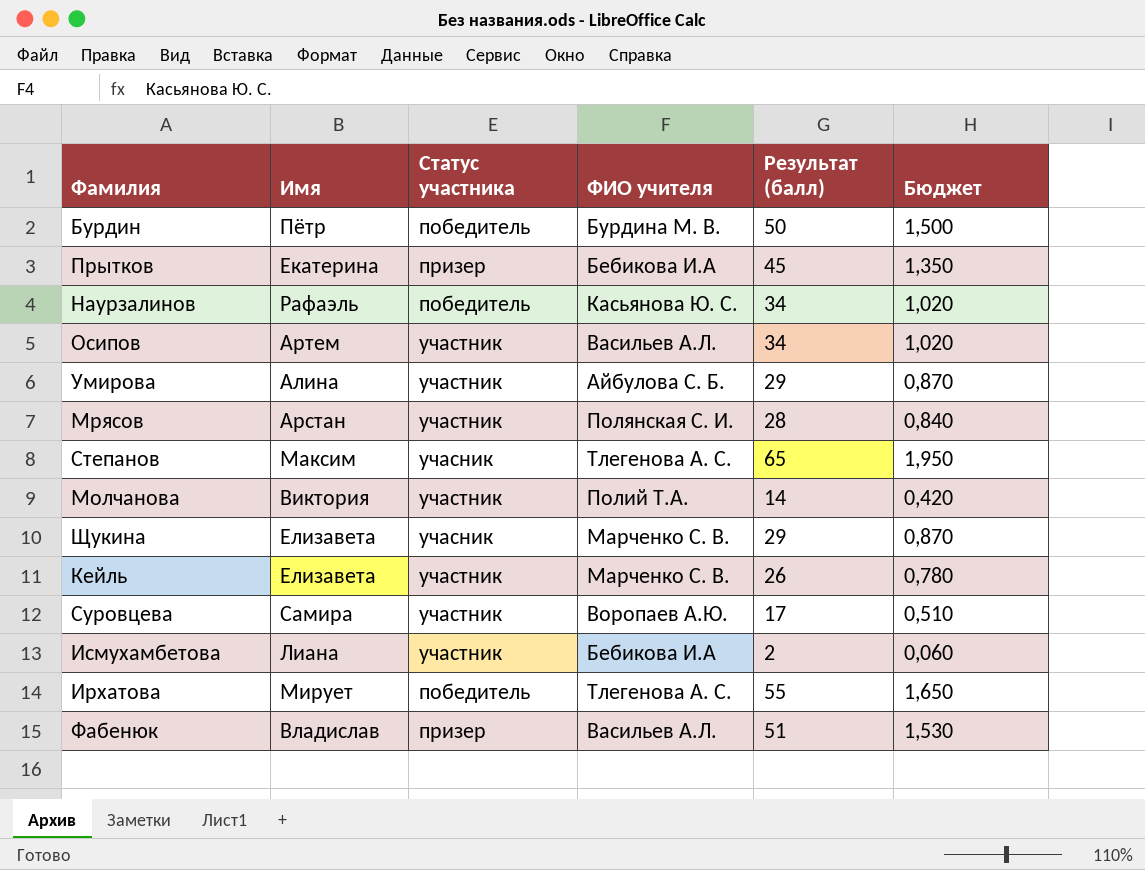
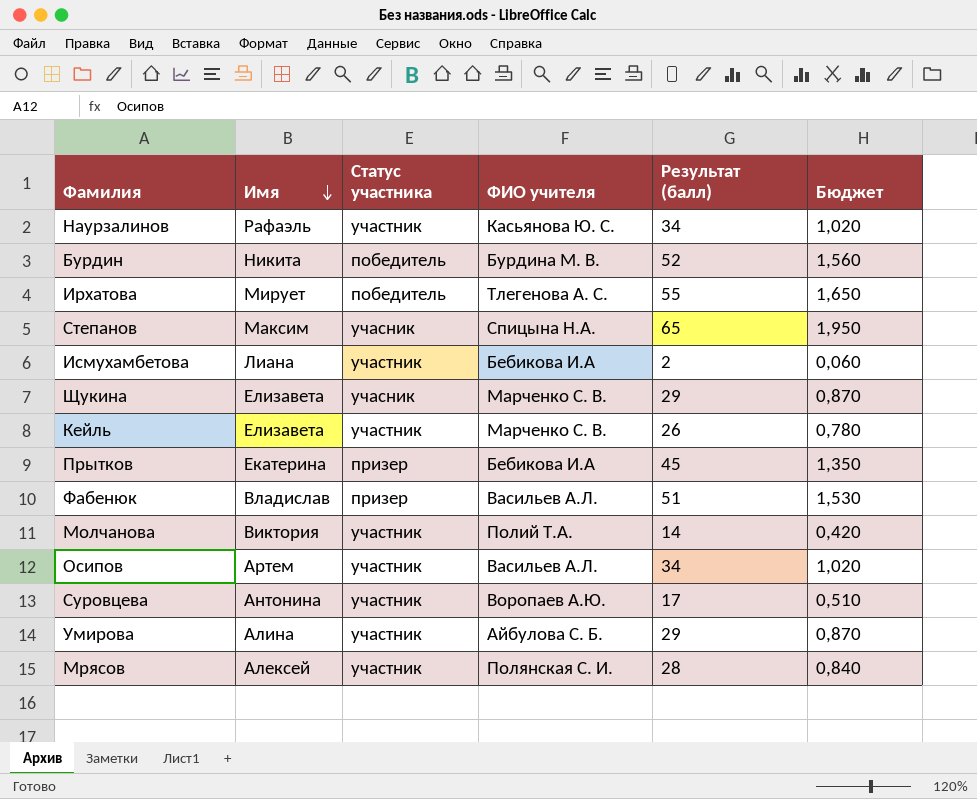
row order: none -> Имя descending
Наурзалинов | Статус участника: победитель -> участник
Бурдин | Имя: Пётр -> Никита
Бурдин | Результат (балл): 50 -> 52
Бурдин | Бюджет: 1,500 -> 1,560
Степанов | ФИО учителя: Тлегенова А. С. -> Спицына Н.А.
Суровцева | Имя: Самира -> Антонина
Мрясов | Имя: Арстан -> Алексей

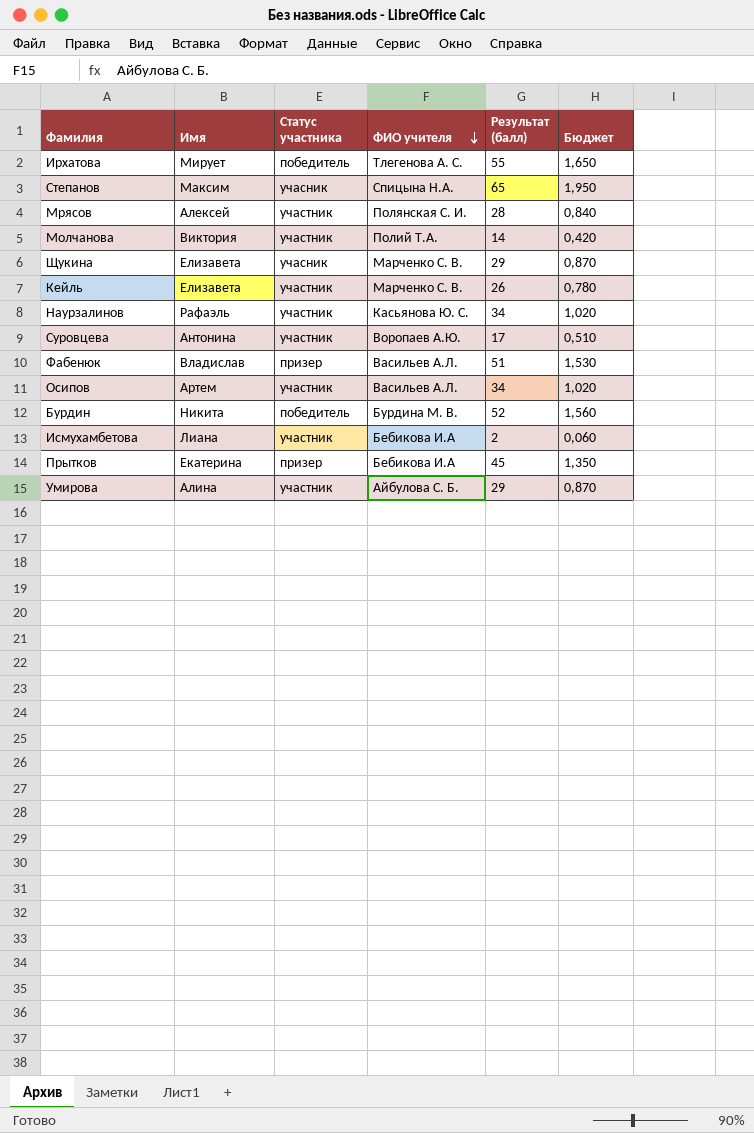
row order: Имя descending -> ФИО учителя descending

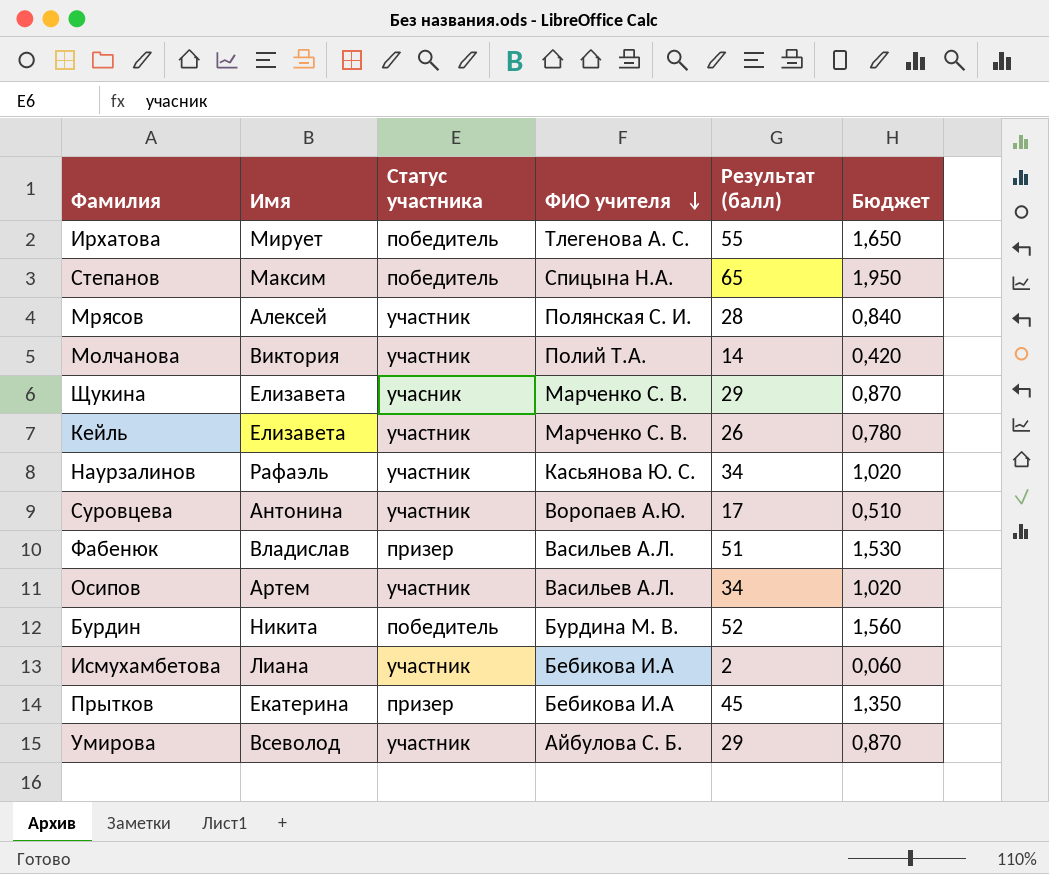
Степанов | Статус участника: учасник -> победитель
Умирова | Имя: Алина -> Всеволод

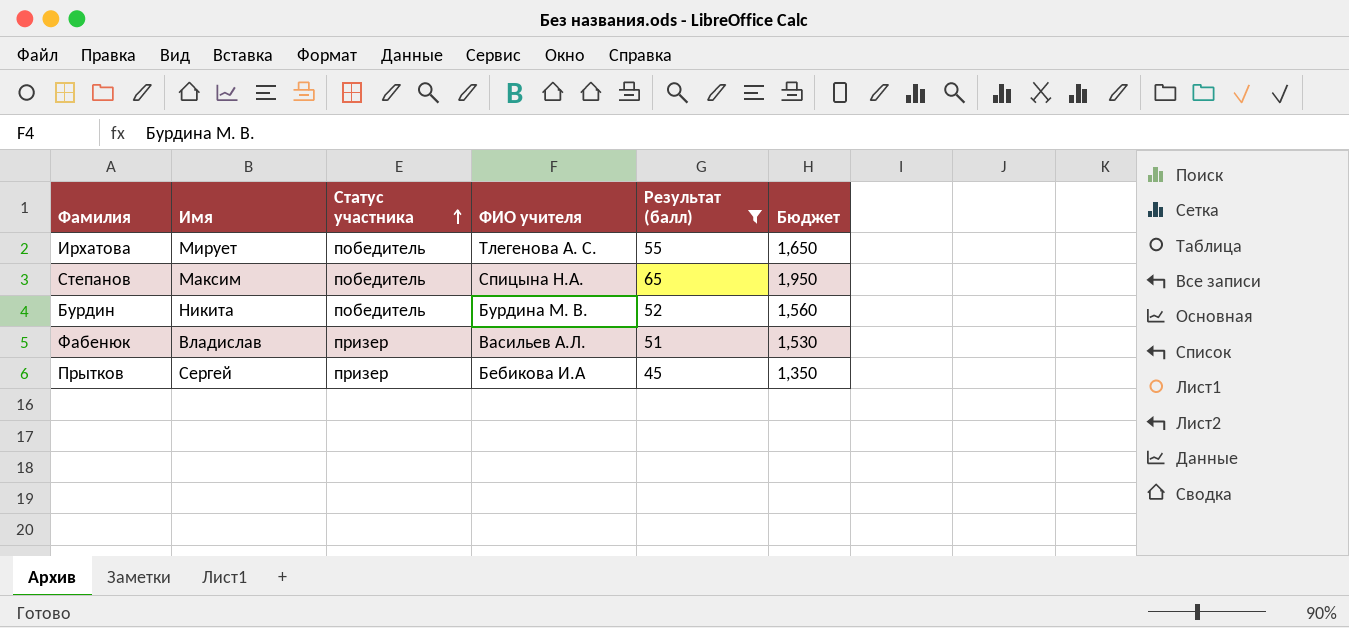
filter: none -> Результат (балл) >= 45
row order: ФИО учителя descending -> Статус участника ascending
Прытков | Имя: Екатерина -> Сергей

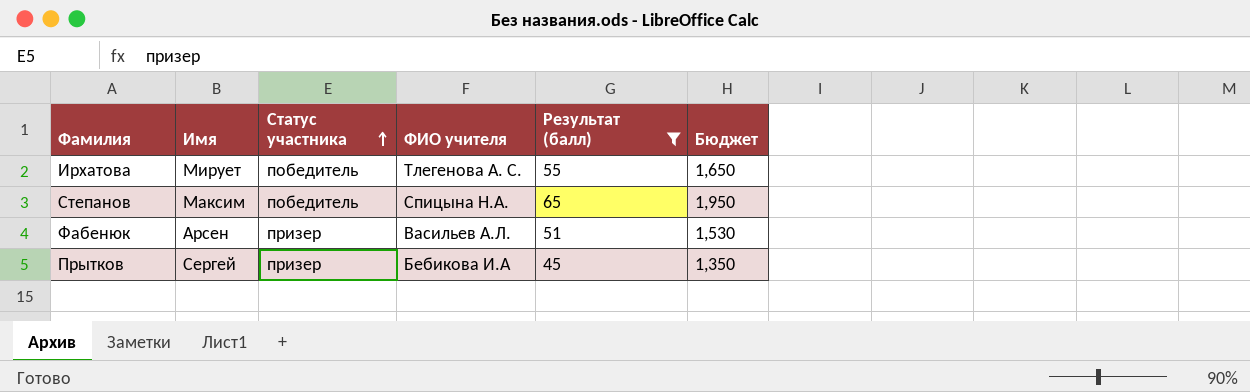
row Бурдин: Никита | победитель | Бурдина М. В. | 52 | 1,560 -> none
Фабенюк | Имя: Владислав -> Арсен

